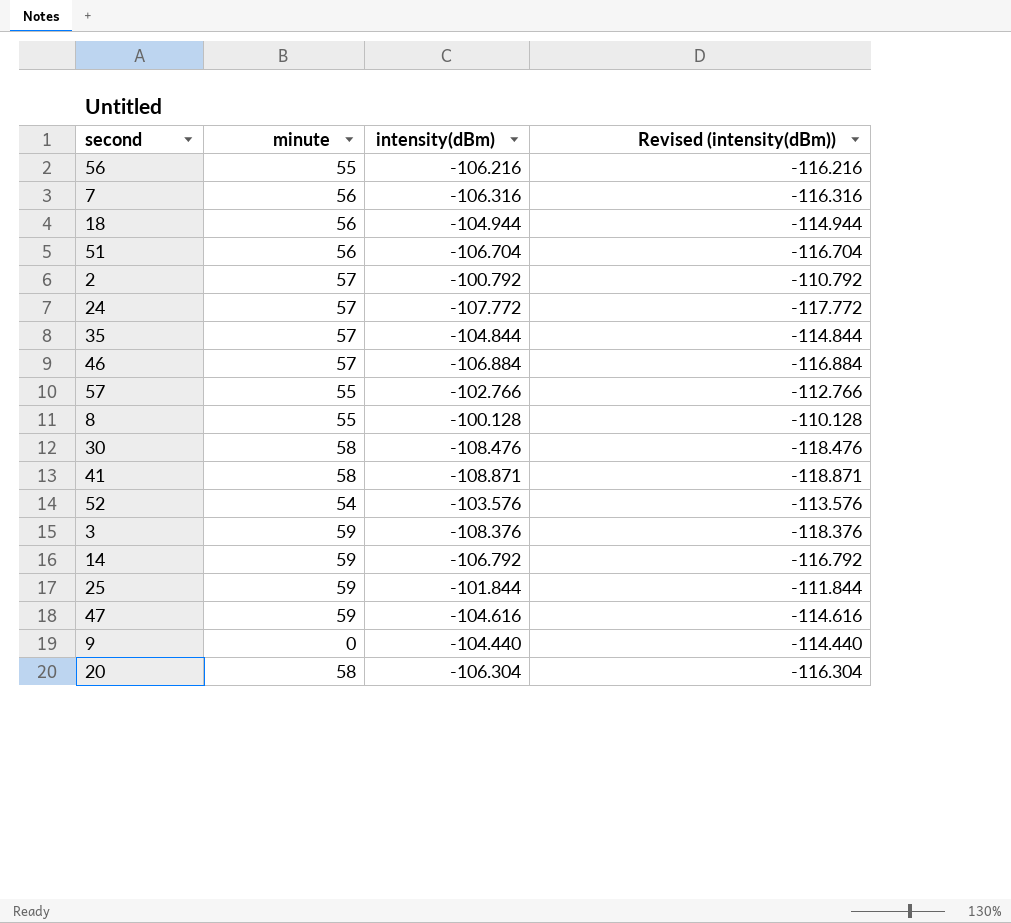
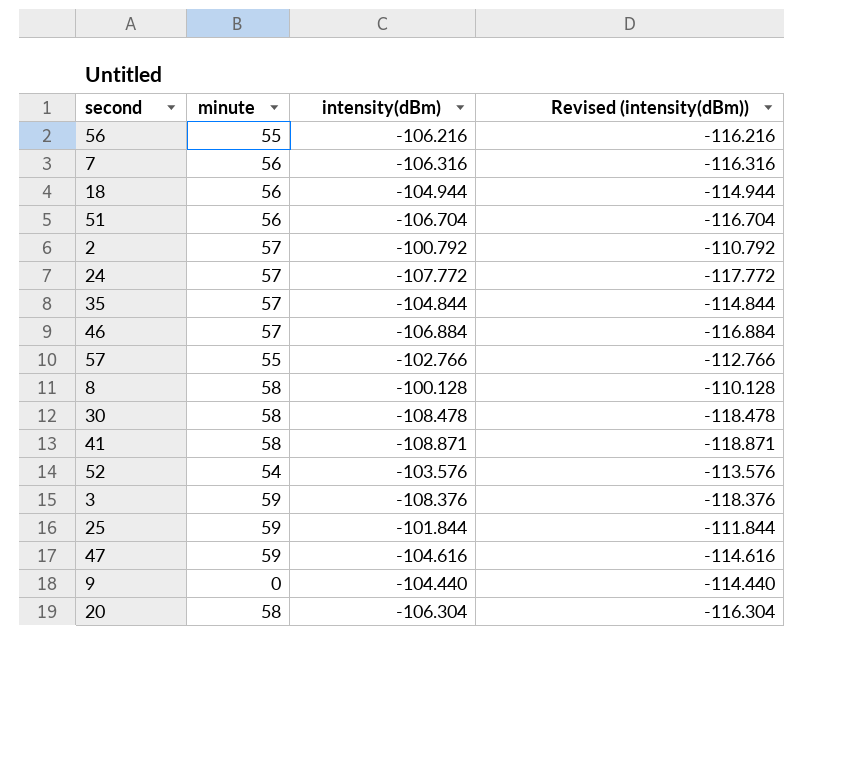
row 14: 59 | -106.792 | -116.792 -> none
8 | minute: 55 -> 58
30 | intensity(dBm): -108.476 -> -108.478
30 | Revised (intensity(dBm)): -118.476 -> -118.478

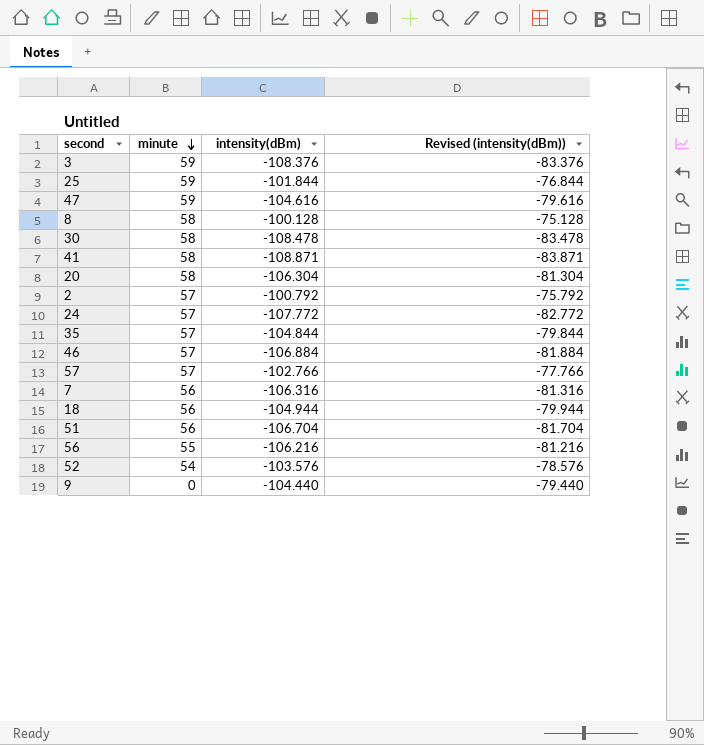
row order: none -> minute descending
column Revised (intensity(dBm)) | formula: [intensity(dBm)] - 10 -> [intensity(dBm)] + 25
57 | minute: 55 -> 57

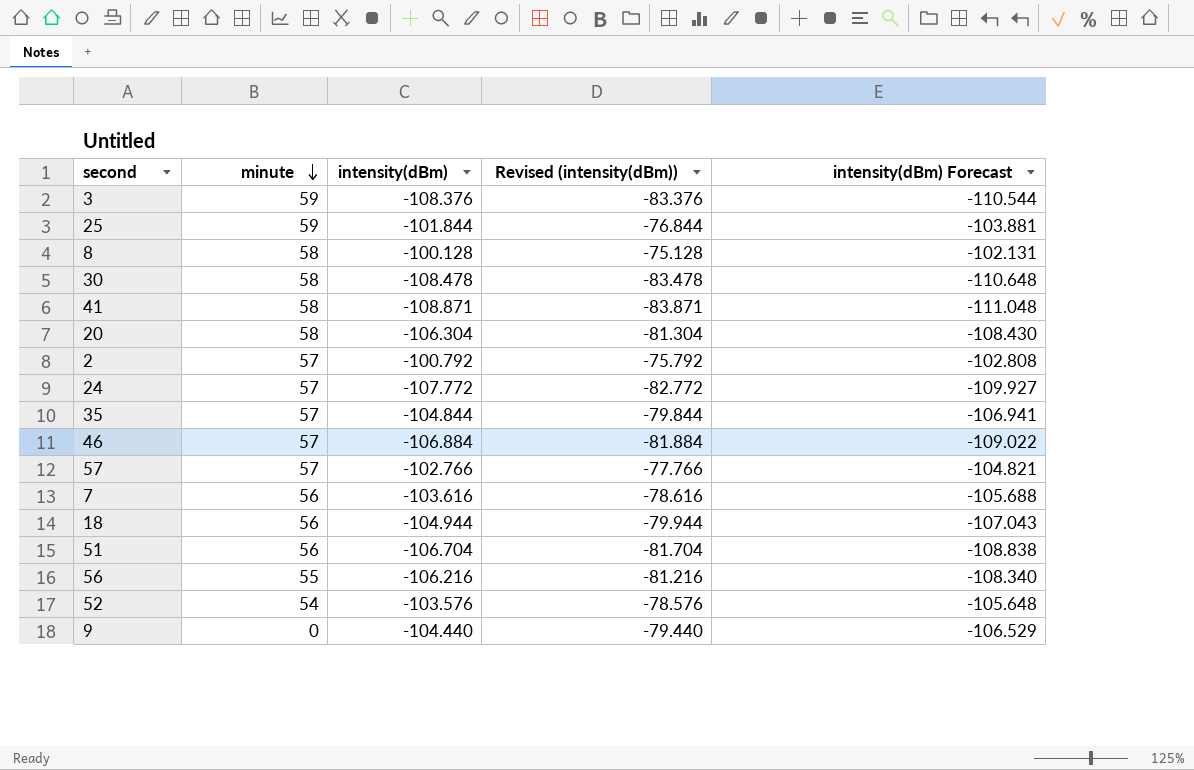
column intensity(dBm) Forecast | formula: none -> [intensity(dBm)] * 1.02
row 47: 59 | -104.616 | -79.616 -> none
7 | intensity(dBm): -106.316 -> -103.616
7 | Revised (intensity(dBm)): -81.316 -> -78.616

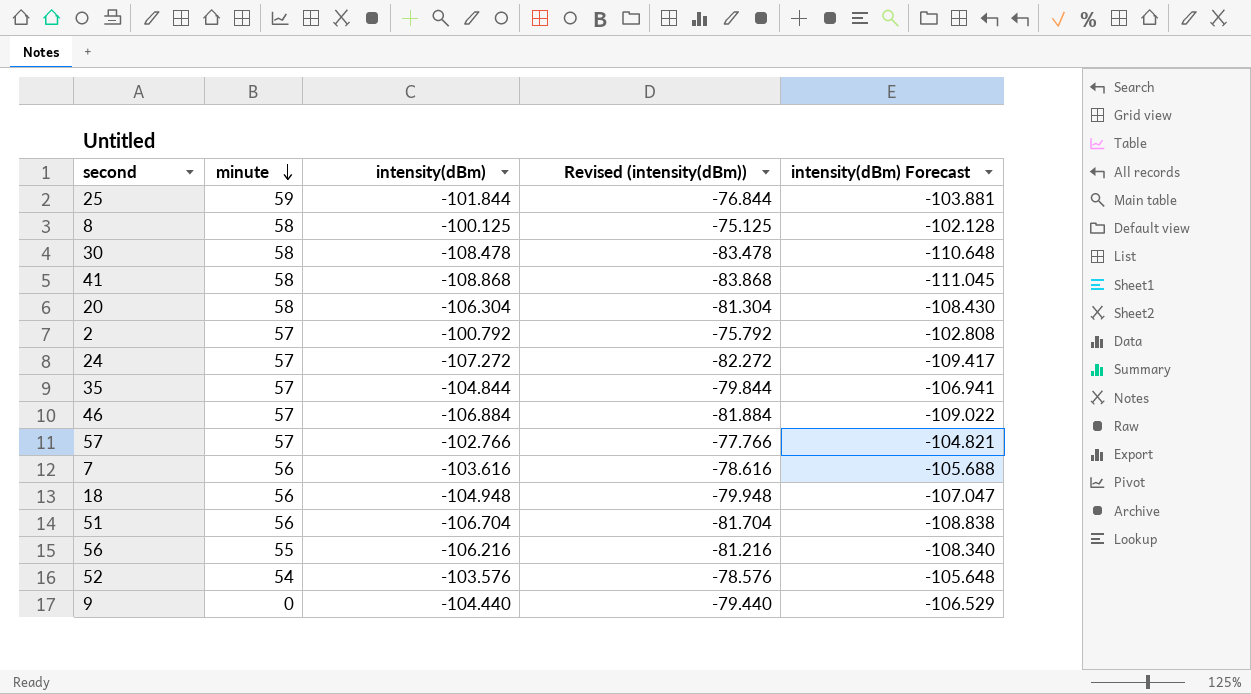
row 3: 59 | -108.376 | -83.376 | -110.544 -> none
8 | intensity(dBm): -100.128 -> -100.125
8 | Revised (intensity(dBm)): -75.128 -> -75.125
8 | intensity(dBm) Forecast: -102.131 -> -102.128
41 | intensity(dBm): -108.871 -> -108.868
41 | Revised (intensity(dBm)): -83.871 -> -83.868
41 | intensity(dBm) Forecast: -111.048 -> -111.045
24 | intensity(dBm): -107.772 -> -107.272
24 | Revised (intensity(dBm)): -82.772 -> -82.272
24 | intensity(dBm) Forecast: -109.927 -> -109.417
18 | intensity(dBm): -104.944 -> -104.948
18 | Revised (intensity(dBm)): -79.944 -> -79.948
18 | intensity(dBm) Forecast: -107.043 -> -107.047

